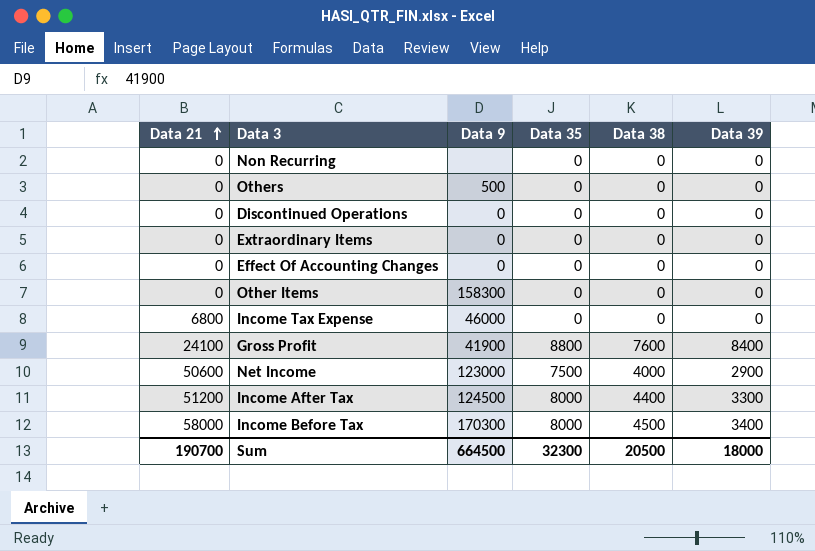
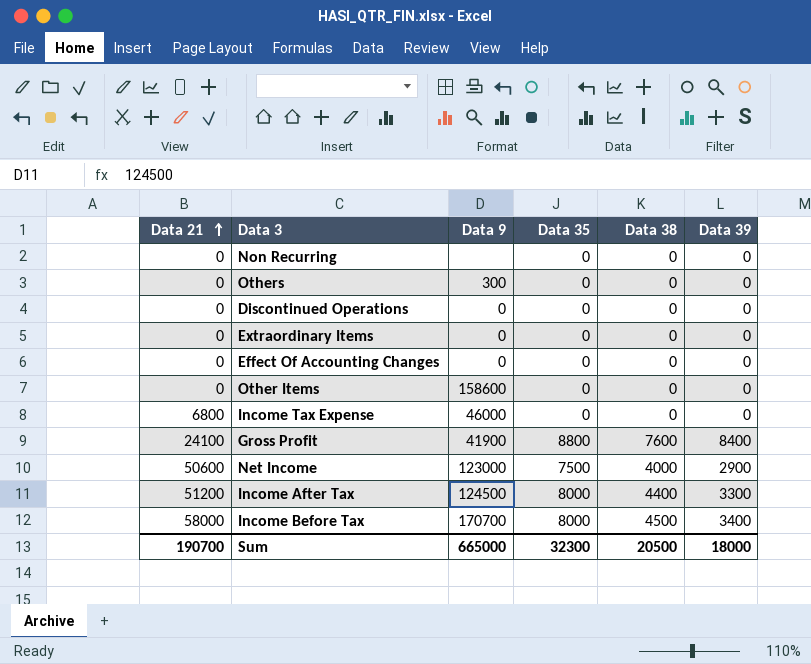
Others | Data 9: 500 -> 300
Other Items | Data 9: 158300 -> 158600
Income Before Tax | Data 9: 170300 -> 170700
Sum | Data 9: 664500 -> 665000

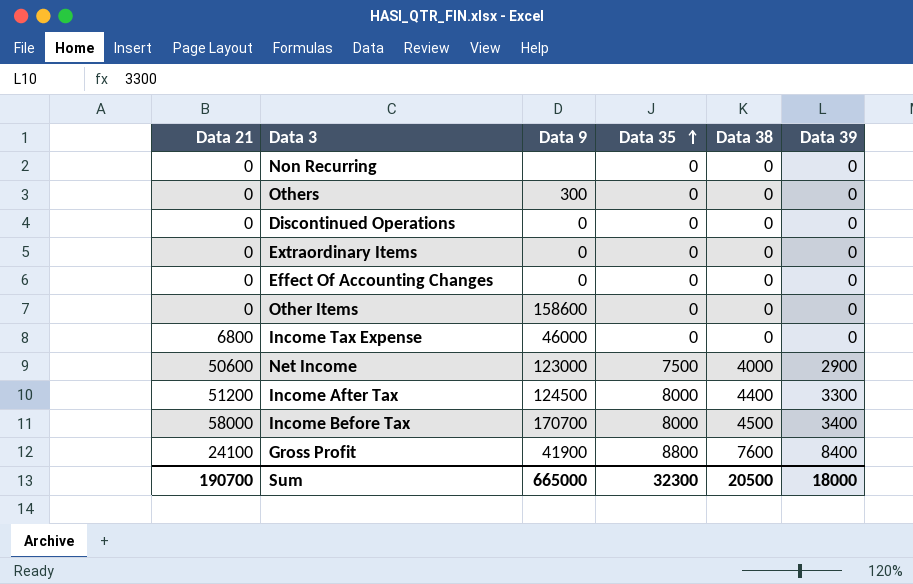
row order: Data 21 ascending -> Data 35 ascending

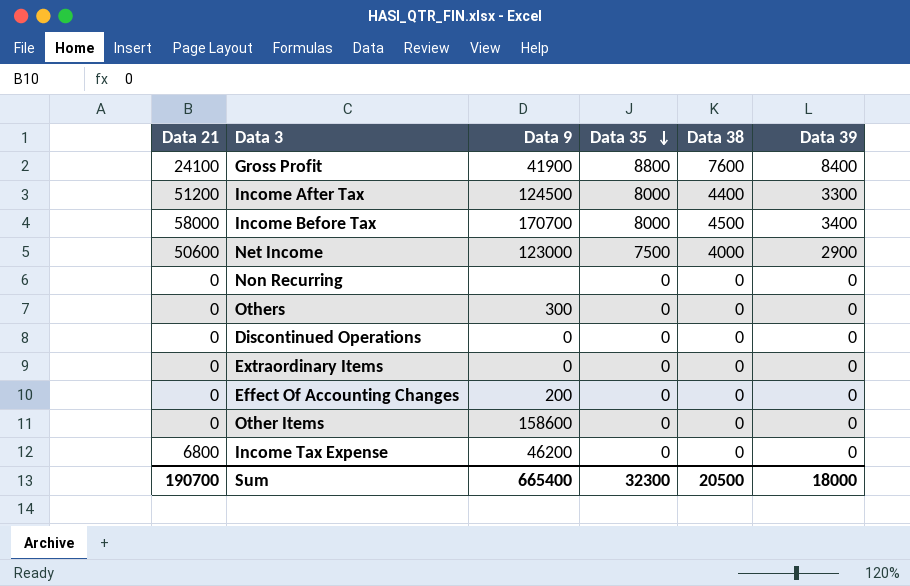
row order: Data 35 ascending -> Data 35 descending
Effect Of Accounting Changes | Data 9: 0 -> 200
Income Tax Expense | Data 9: 46000 -> 46200
Sum | Data 9: 665000 -> 665400

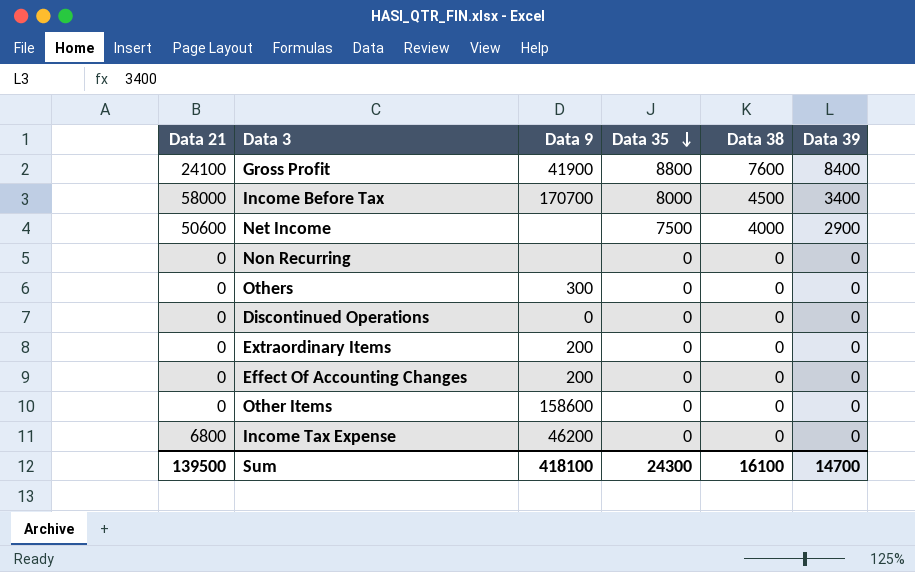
row Income After Tax: 51200 | 124500 | 8000 | 4400 | 3300 -> none
Net Income | Data 9: 123000 -> none
Extraordinary Items | Data 9: 0 -> 200
Sum | Data 21: 190700 -> 139500
Sum | Data 9: 665400 -> 418100
Sum | Data 35: 32300 -> 24300
Sum | Data 38: 20500 -> 16100
Sum | Data 39: 18000 -> 14700

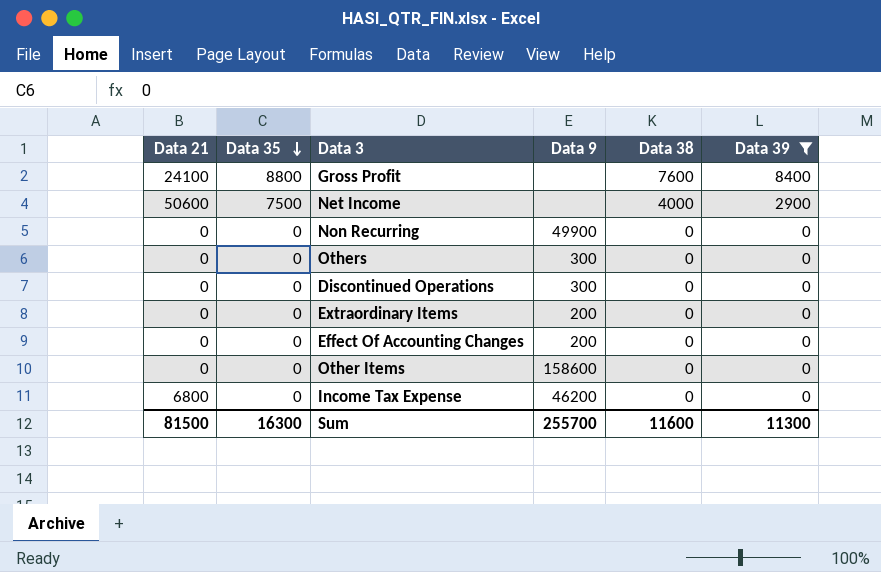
filter: none -> Data 39 != 3400
column Data 35 | position: 4 -> 2
Gross Profit | Data 9: 41900 -> none
Non Recurring | Data 9: none -> 49900
Discontinued Operations | Data 9: 0 -> 300
Sum | Data 21: 139500 -> 81500
Sum | Data 35: 24300 -> 16300
Sum | Data 9: 418100 -> 255700
Sum | Data 38: 16100 -> 11600
Sum | Data 39: 14700 -> 11300

